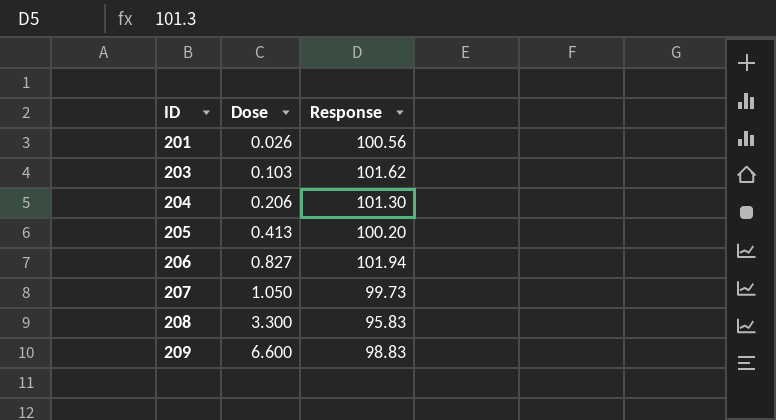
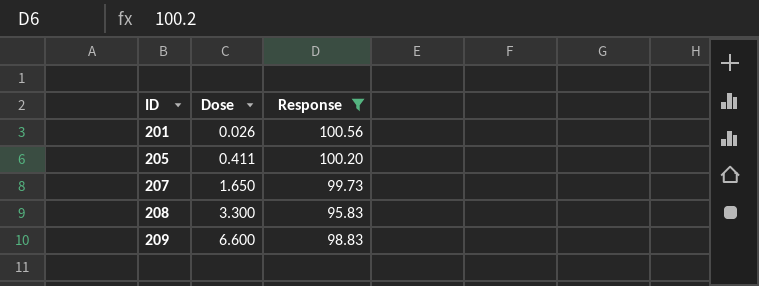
filter: none -> Response <= 100.56
205 | Dose: 0.413 -> 0.411
207 | Dose: 1.050 -> 1.650

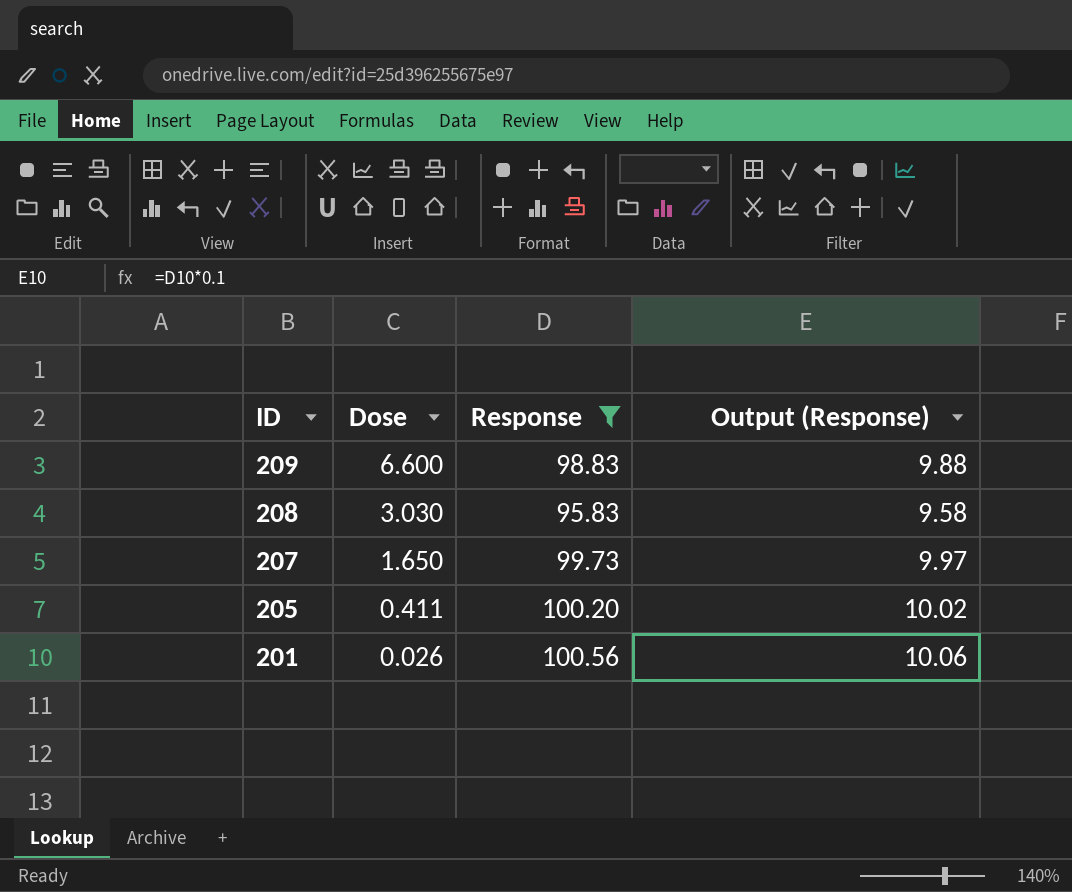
row order: ID ascending -> ID descending
column Output (Response) | formula: none -> [Response] * 0.1
208 | Dose: 3.300 -> 3.030

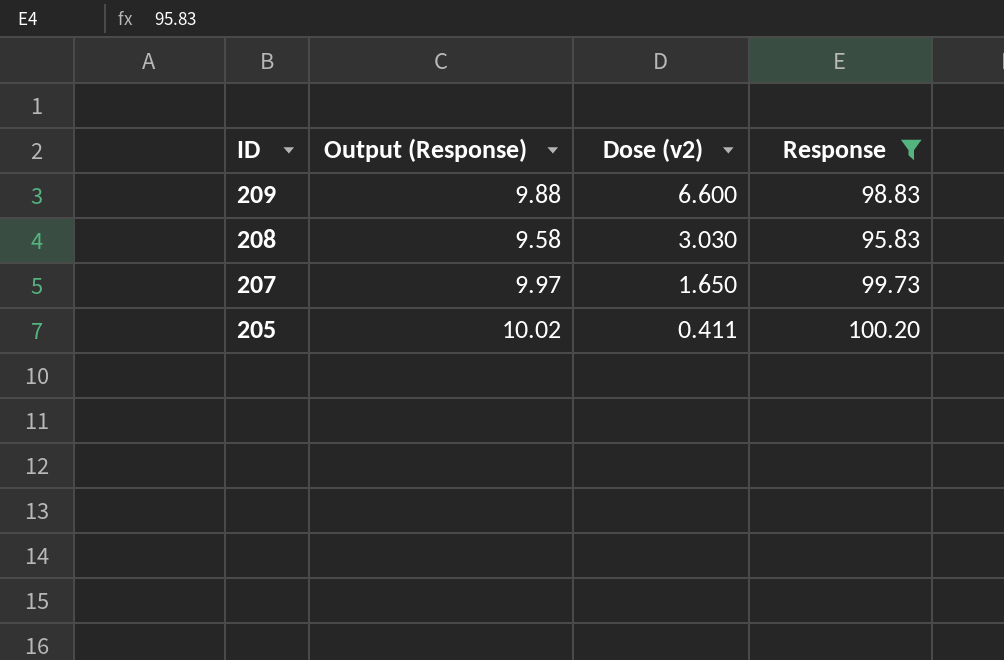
column Output (Response) | position: 4 -> 2
column name: Dose -> Dose (v2)
row 201: 0.026 | 100.56 | 10.06 -> none

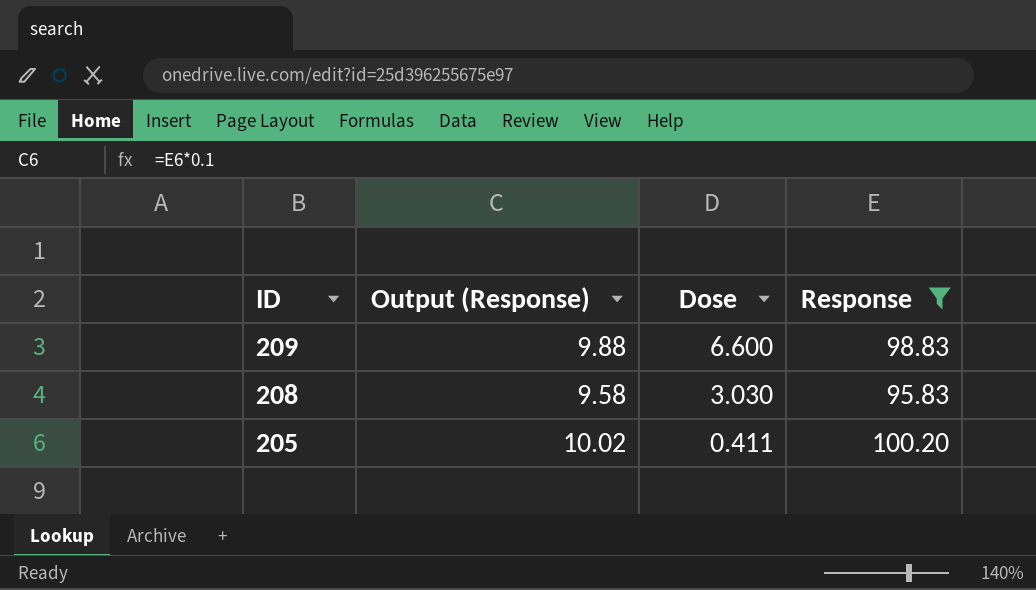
column name: Dose (v2) -> Dose
row 207: 9.97 | 1.650 | 99.73 -> none

